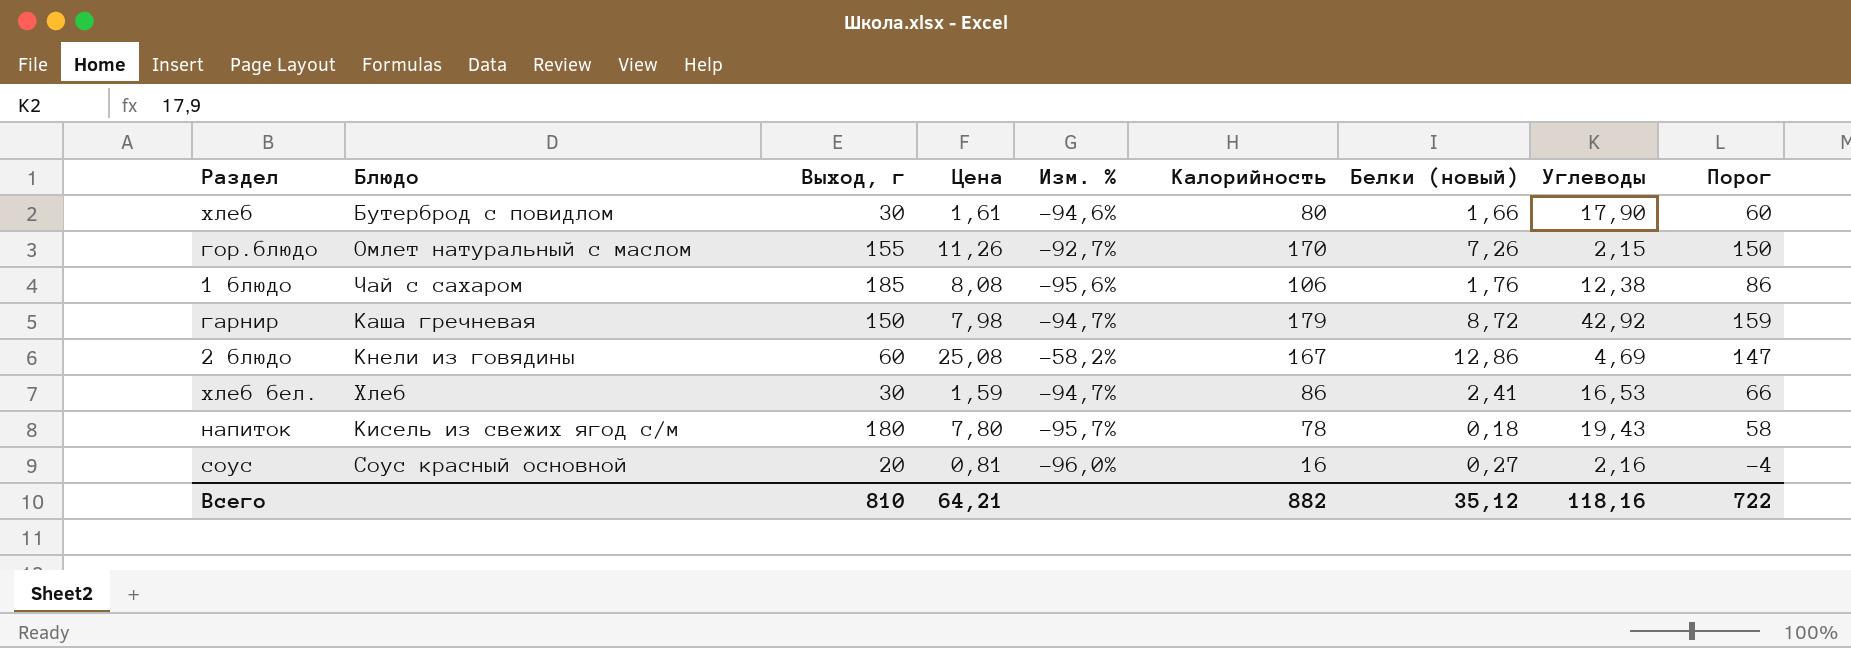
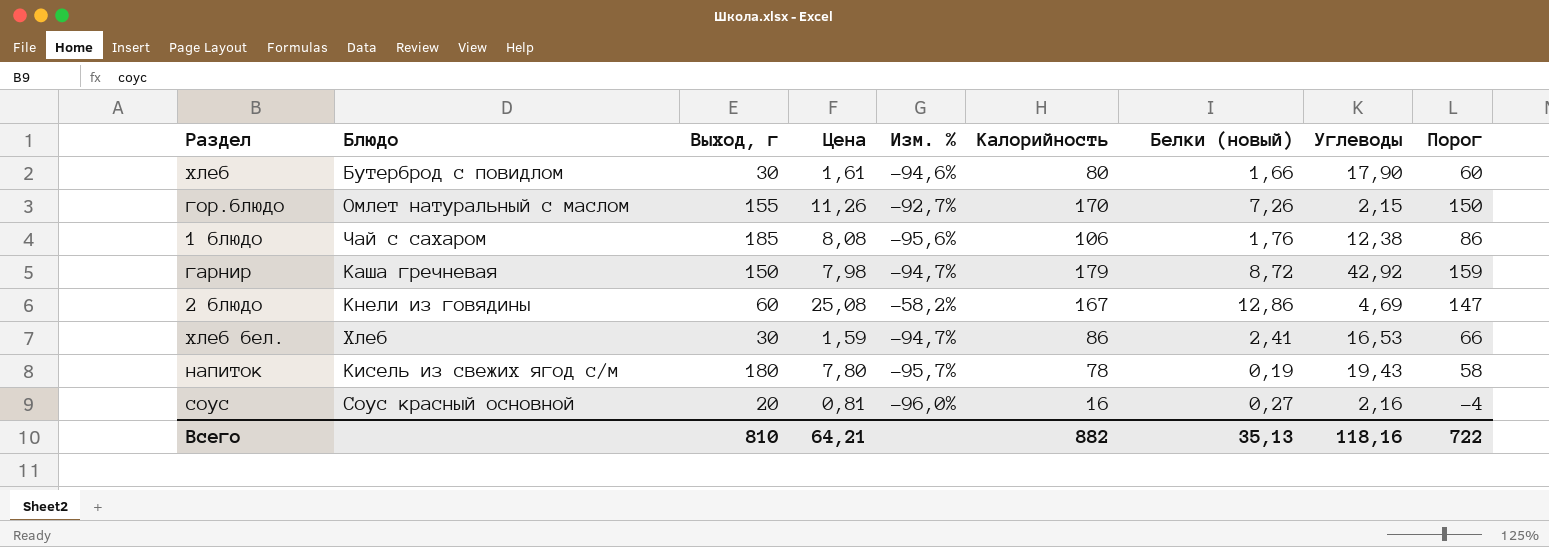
напиток | Белки (новый): 0,18 -> 0,19
Всего | Белки (новый): 35,12 -> 35,13

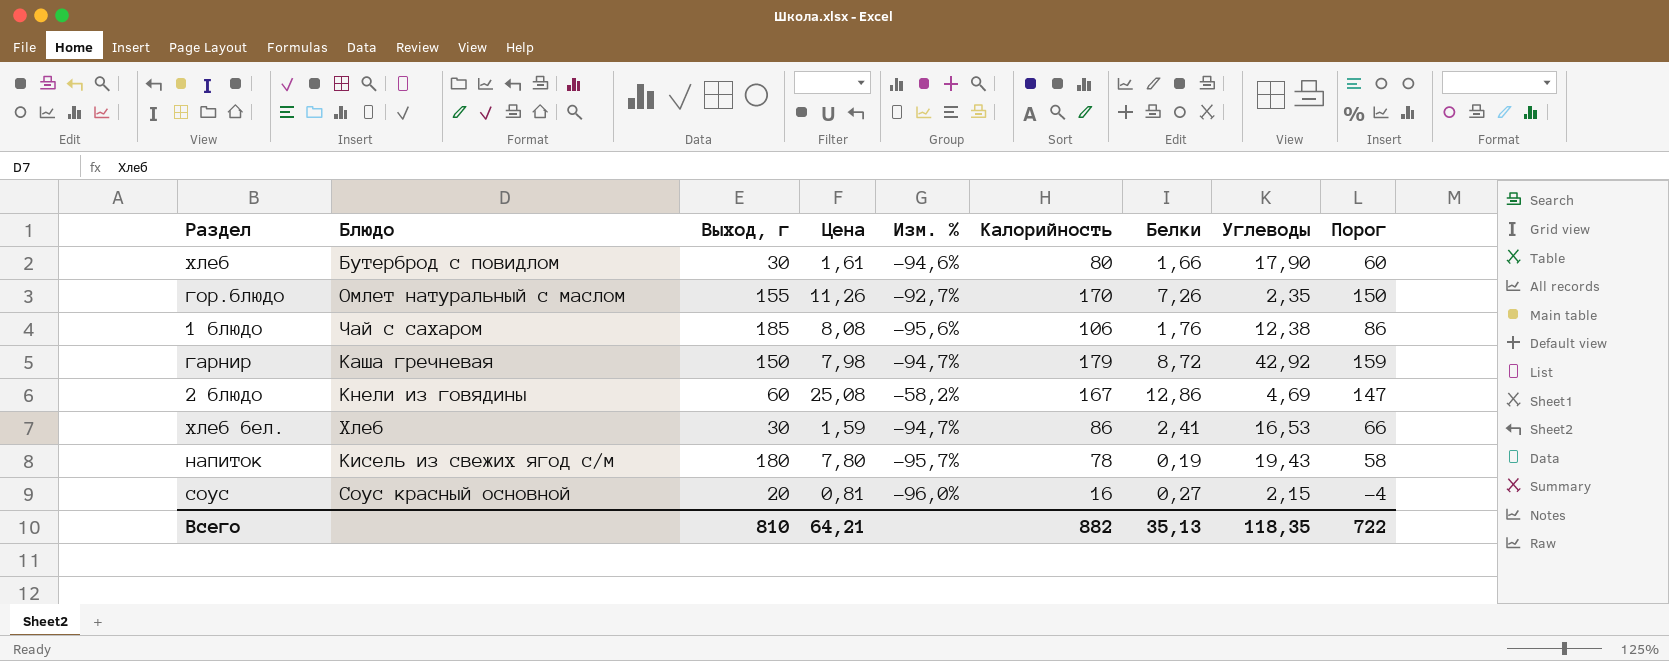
column name: Белки (новый) -> Белки
гор.блюдо | Углеводы: 2,15 -> 2,35
соус | Углеводы: 2,16 -> 2,15
Всего | Углеводы: 118,16 -> 118,35

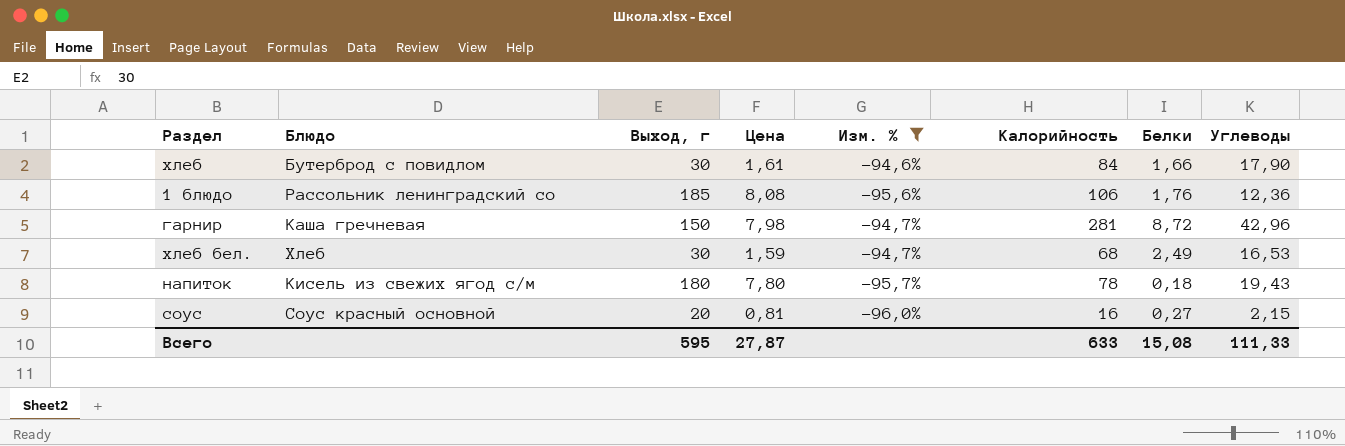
filter: none -> Изм. % <= -94,6%
column Порог | formula: [Калорийность] - 20 -> none
хлеб | Калорийность: 80 -> 84
1 блюдо | Блюдо: Чай с сахаром -> Рассольник ленинградский со
1 блюдо | Углеводы: 12,38 -> 12,36
гарнир | Калорийность: 179 -> 281
гарнир | Углеводы: 42,92 -> 42,96
хлеб бел. | Калорийность: 86 -> 68
хлеб бел. | Белки: 2,41 -> 2,49
напиток | Белки: 0,19 -> 0,18
Всего | Выход, г: 810 -> 595
Всего | Цена: 64,21 -> 27,87
Всего | Калорийность: 882 -> 633
Всего | Белки: 35,13 -> 15,08
Всего | Углеводы: 118,35 -> 111,33

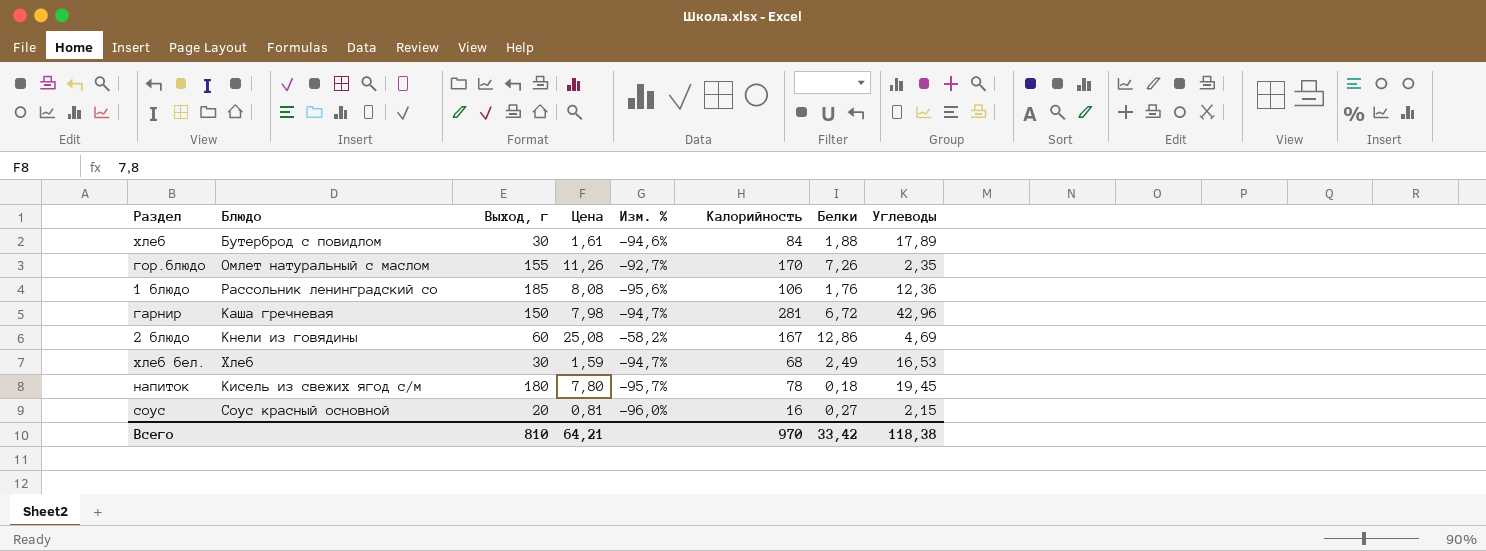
filter: Изм. % <= -94,6% -> none
хлеб | Белки: 1,66 -> 1,88
хлеб | Углеводы: 17,90 -> 17,89
гарнир | Белки: 8,72 -> 6,72
напиток | Углеводы: 19,43 -> 19,45
Всего | Выход, г: 595 -> 810
Всего | Цена: 27,87 -> 64,21
Всего | Калорийность: 633 -> 970
Всего | Белки: 15,08 -> 33,42
Всего | Углеводы: 111,33 -> 118,38

